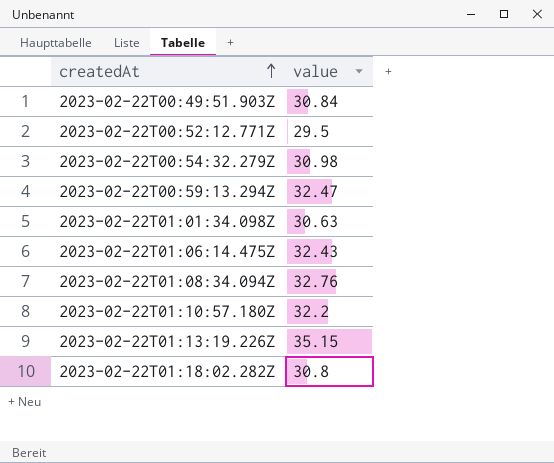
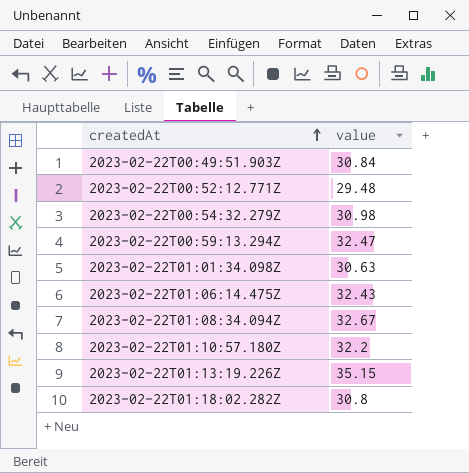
2023-02-22T00:52:12.771Z | value: 29.5 -> 29.48
2023-02-22T01:08:34.094Z | value: 32.76 -> 32.67

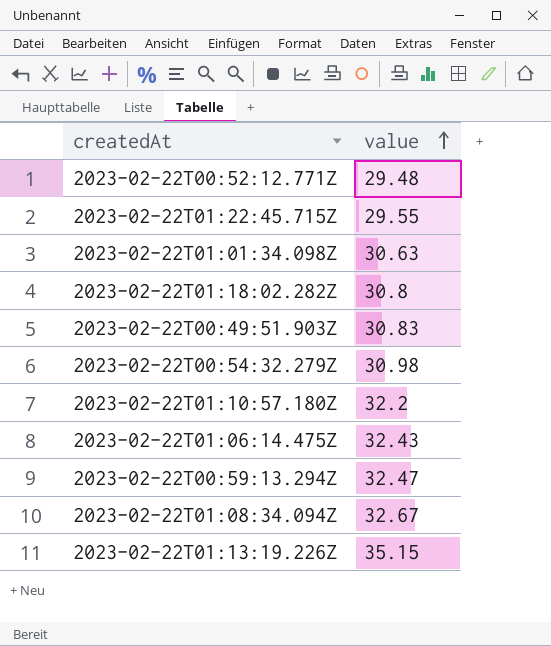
row order: createdAt ascending -> value ascending
row 2023-02-22T01:22:45.715Z: none -> 29.55
2023-02-22T00:49:51.903Z | value: 30.84 -> 30.83

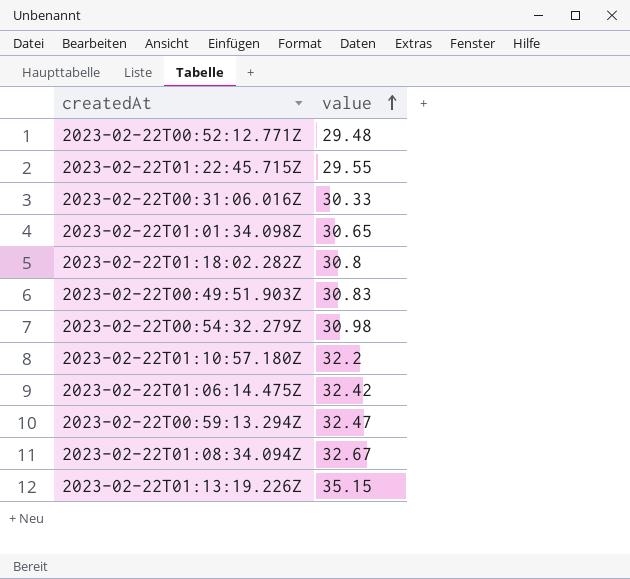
row 2023-02-22T00:31:06.016Z: none -> 30.33
2023-02-22T01:01:34.098Z | value: 30.63 -> 30.65
2023-02-22T01:06:14.475Z | value: 32.43 -> 32.42

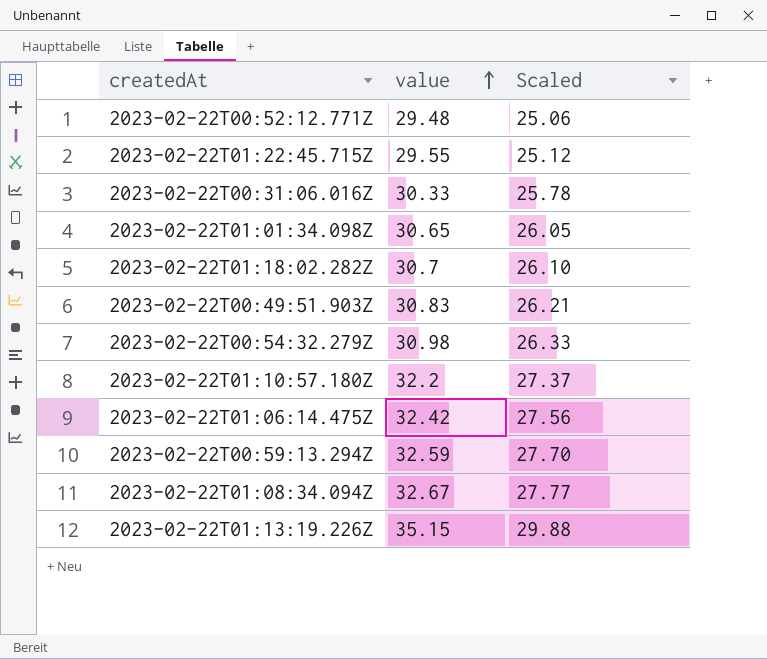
column Scaled | formula: none -> [value] * 0.85
2023-02-22T01:18:02.282Z | value: 30.8 -> 30.7
2023-02-22T00:59:13.294Z | value: 32.47 -> 32.59

